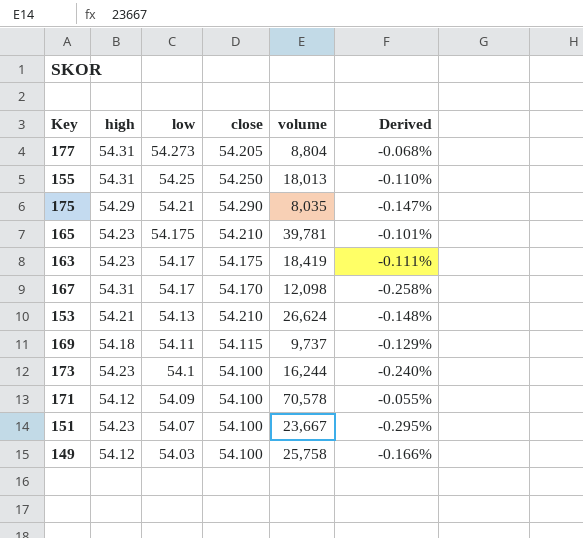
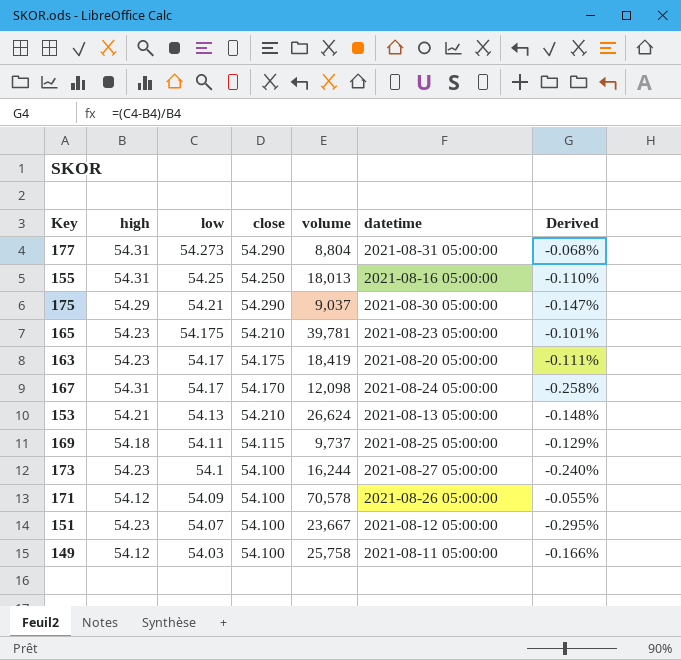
column datetime | position: none -> 6
177 | close: 54.205 -> 54.290
175 | volume: 8,035 -> 9,037

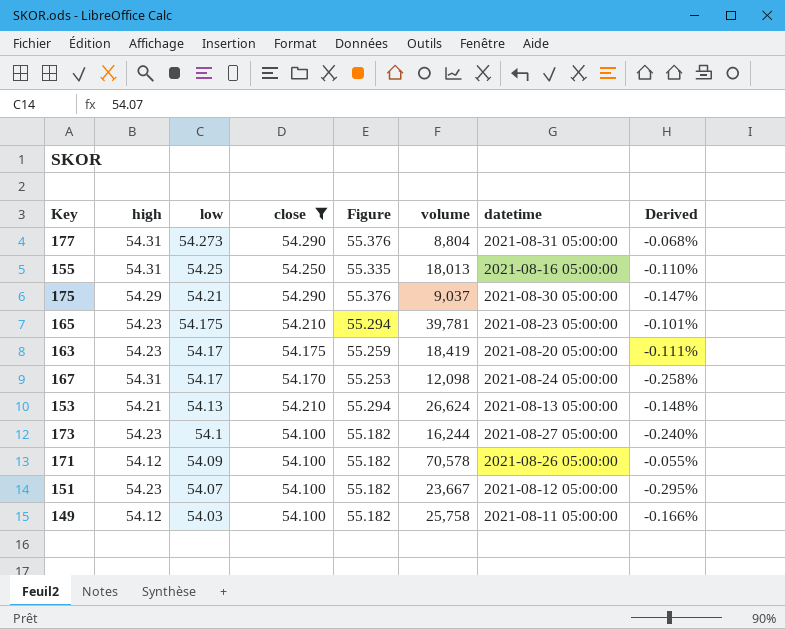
filter: none -> close != 54.115
column Figure | formula: none -> [close] * 1.02

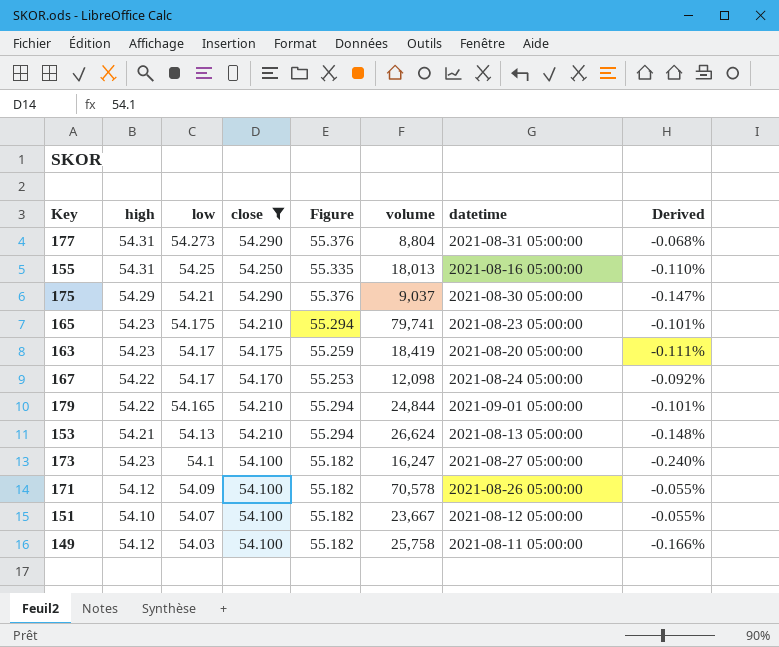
165 | volume: 39,781 -> 79,741
167 | high: 54.31 -> 54.22
167 | Derived: -0.258% -> -0.092%
row 179: none -> 54.22 | 54.165 | 54.210 | 55.294 | 24,844 | 2021-09-01 05:00:00 | -0.101%
173 | volume: 16,244 -> 16,247
151 | high: 54.23 -> 54.10
151 | Derived: -0.295% -> -0.055%

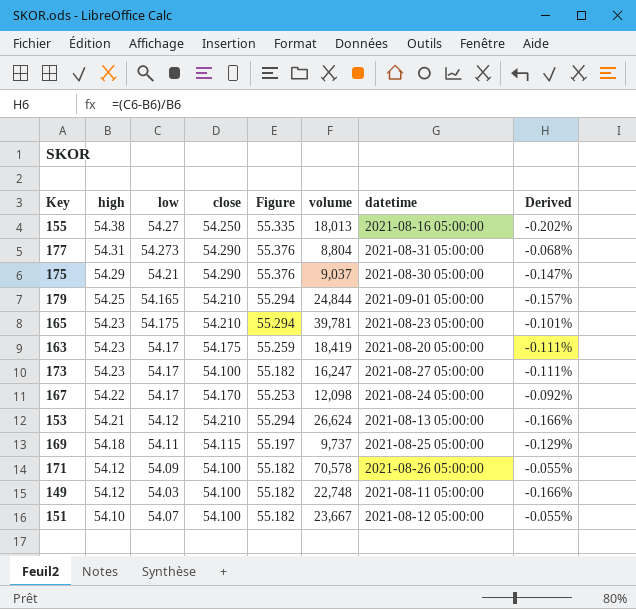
filter: close != 54.115 -> none
row order: low descending -> high descending
155 | high: 54.31 -> 54.38
155 | low: 54.25 -> 54.27
155 | Derived: -0.110% -> -0.202%
179 | high: 54.22 -> 54.25
179 | Derived: -0.101% -> -0.157%
165 | volume: 79,741 -> 39,781
173 | low: 54.1 -> 54.17
173 | Derived: -0.240% -> -0.111%
153 | low: 54.13 -> 54.12
153 | Derived: -0.148% -> -0.166%
149 | volume: 25,758 -> 22,748

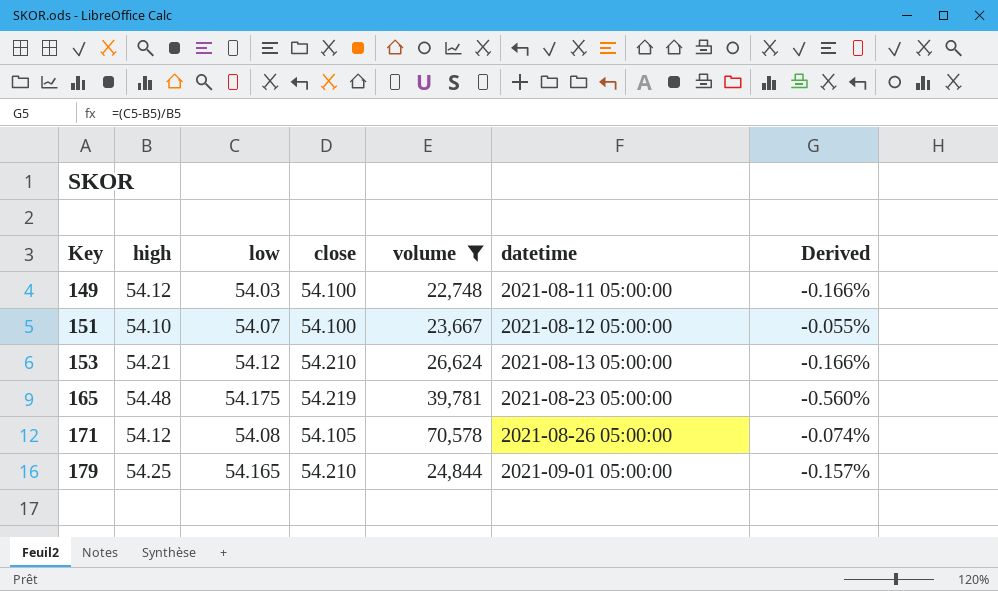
filter: none -> volume >= 22,748
row order: high descending -> Key ascending
column Figure | formula: [close] * 1.02 -> none
165 | high: 54.23 -> 54.48
165 | close: 54.210 -> 54.219
165 | Derived: -0.101% -> -0.560%
171 | low: 54.09 -> 54.08
171 | close: 54.100 -> 54.105
171 | Derived: -0.055% -> -0.074%

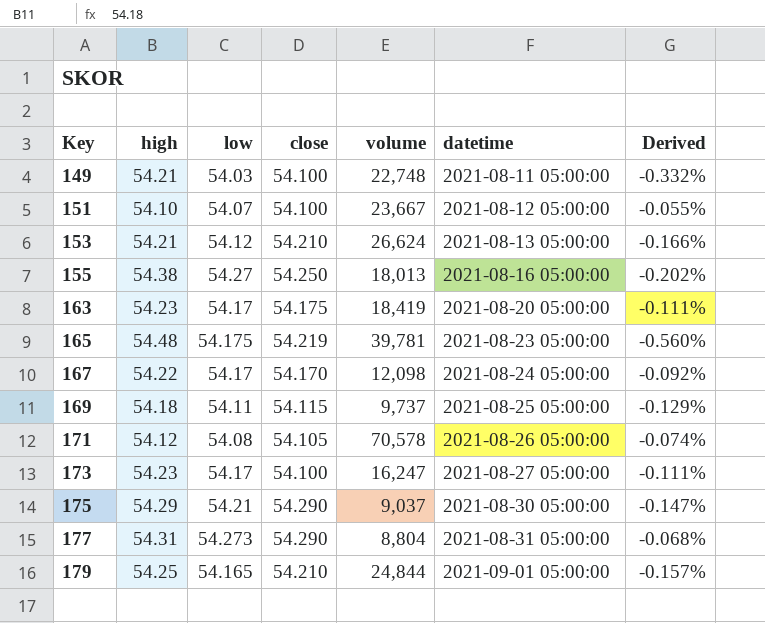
filter: volume >= 22,748 -> none
149 | high: 54.12 -> 54.21
149 | Derived: -0.166% -> -0.332%

